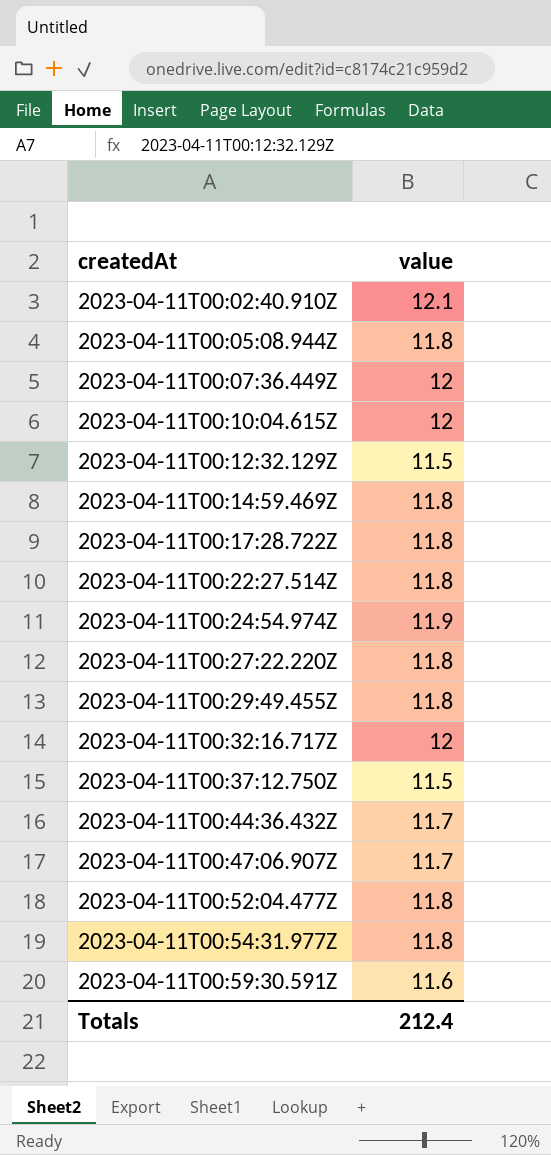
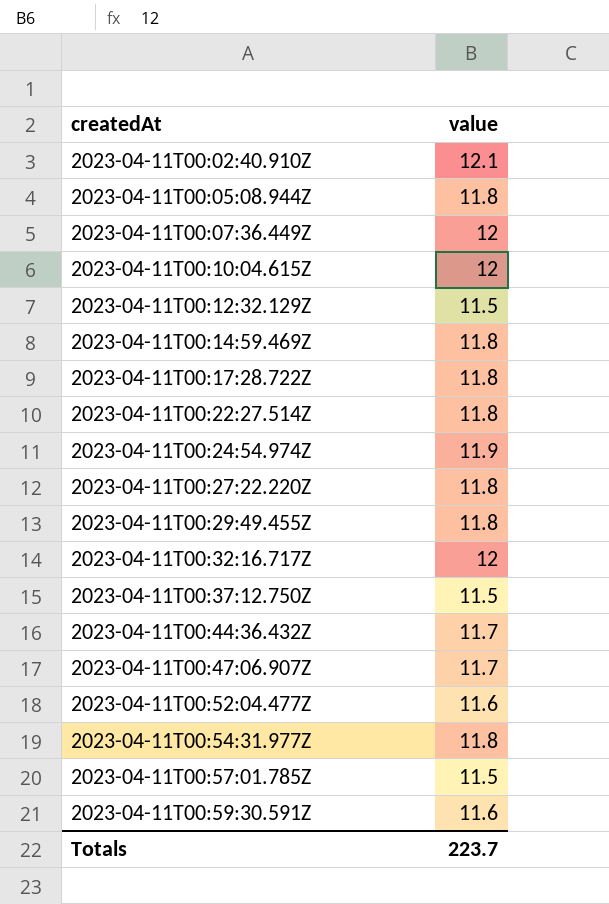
2023-04-11T00:52:04.477Z | value: 11.8 -> 11.6
row 2023-04-11T00:57:01.785Z: none -> 11.5
Totals | value: 212.4 -> 223.7

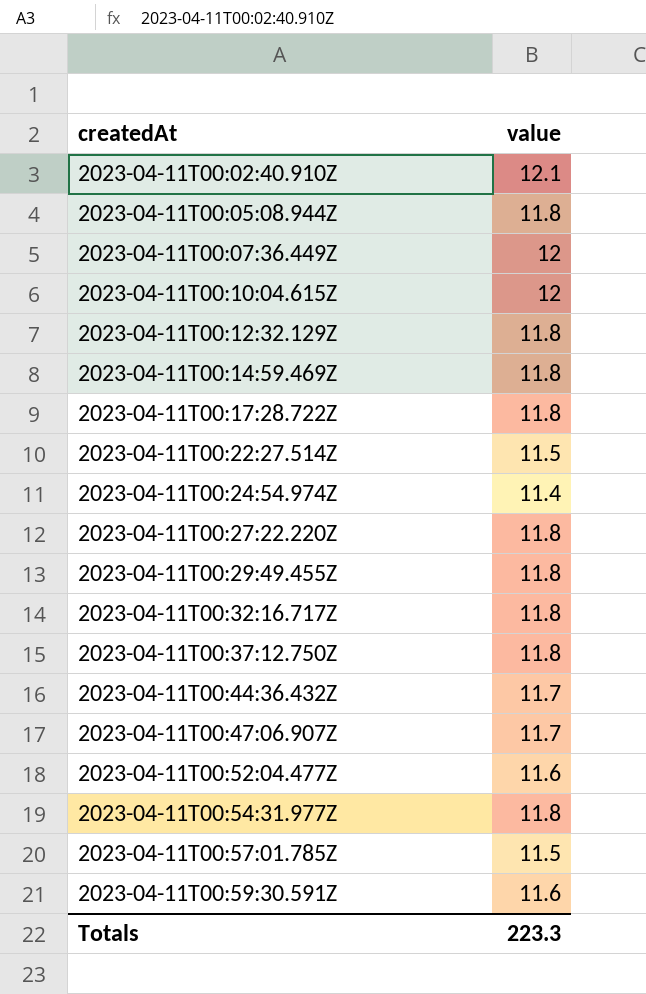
2023-04-11T00:12:32.129Z | value: 11.5 -> 11.8
2023-04-11T00:22:27.514Z | value: 11.8 -> 11.5
2023-04-11T00:24:54.974Z | value: 11.9 -> 11.4
2023-04-11T00:32:16.717Z | value: 12 -> 11.8
2023-04-11T00:37:12.750Z | value: 11.5 -> 11.8
Totals | value: 223.7 -> 223.3

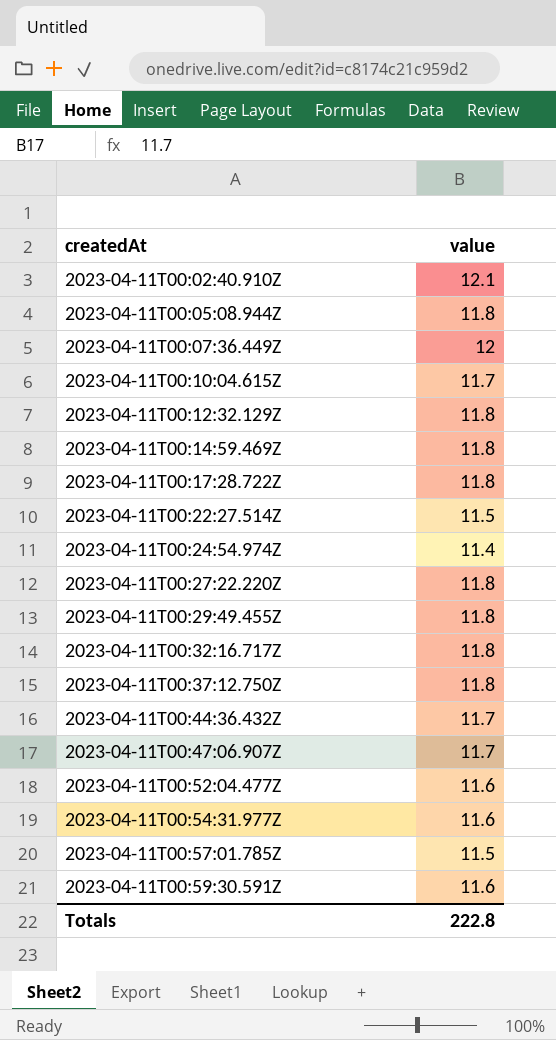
2023-04-11T00:10:04.615Z | value: 12 -> 11.7
2023-04-11T00:54:31.977Z | value: 11.8 -> 11.6
Totals | value: 223.3 -> 222.8

